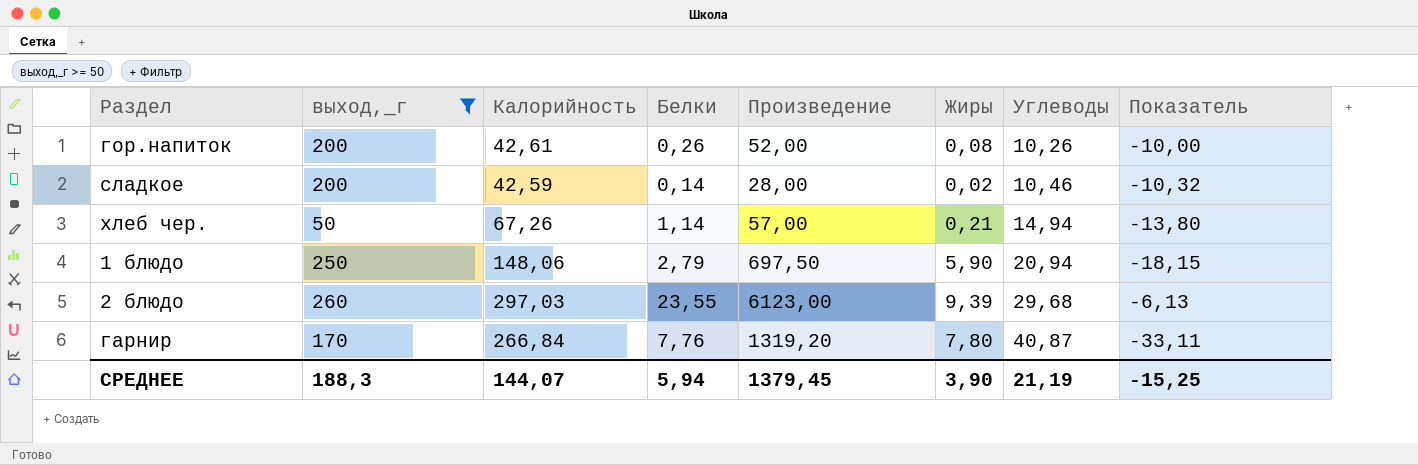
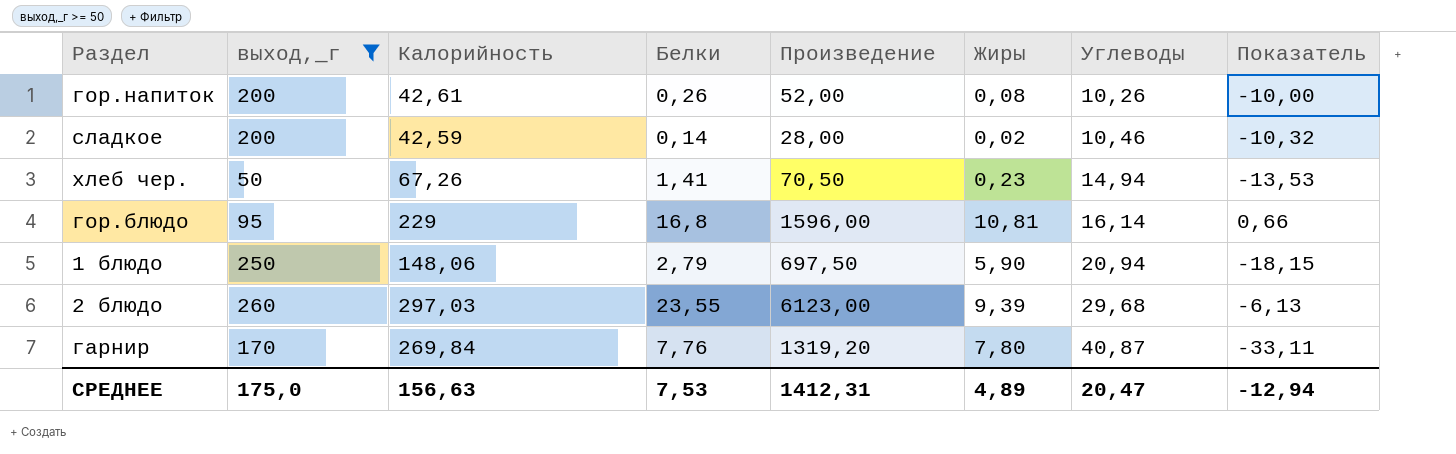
хлеб чер. | Белки: 1,14 -> 1,41
хлеб чер. | Произведение: 57,00 -> 70,50
хлеб чер. | Жиры: 0,21 -> 0,23
хлеб чер. | Показатель: -13,80 -> -13,53
row гор.блюдо: none -> 95 | 229 | 16,8 | 1596,00 | 10,81 | 16,14 | 0,66
гарнир | Калорийность: 266,84 -> 269,84
СРЕДНЕЕ | выход,_г: 188,3 -> 175,0
СРЕДНЕЕ | Калорийность: 144,07 -> 156,63
СРЕДНЕЕ | Белки: 5,94 -> 7,53
СРЕДНЕЕ | Произведение: 1379,45 -> 1412,31
СРЕДНЕЕ | Жиры: 3,90 -> 4,89
СРЕДНЕЕ | Углеводы: 21,19 -> 20,47
СРЕДНЕЕ | Показатель: -15,25 -> -12,94

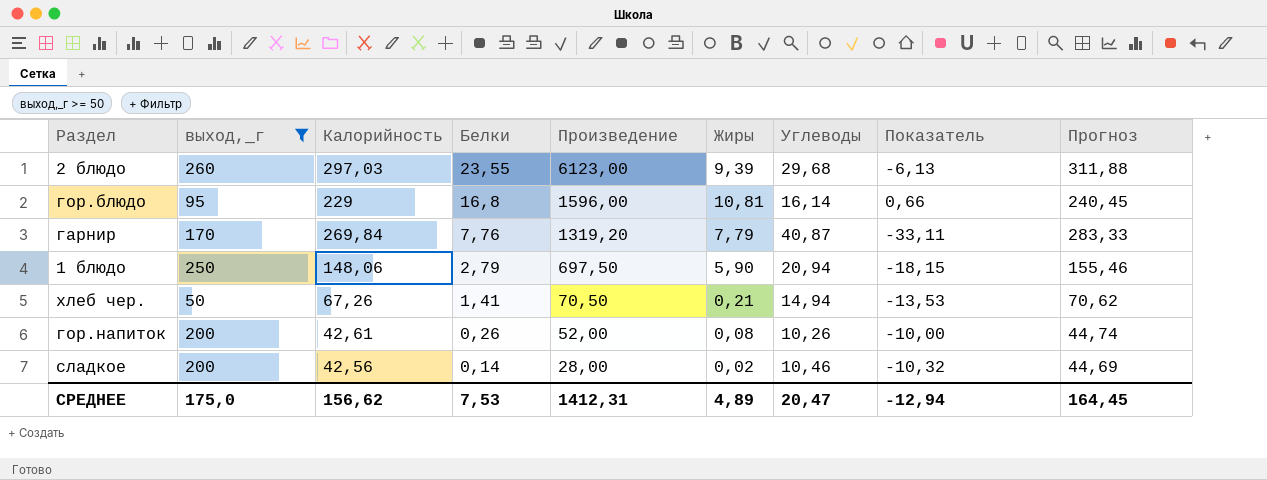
row order: Углеводы ascending -> Белки descending
column Прогноз | formula: none -> [Калорийность] * 1,05
гарнир | Жиры: 7,80 -> 7,79
хлеб чер. | Жиры: 0,23 -> 0,21
сладкое | Калорийность: 42,59 -> 42,56
СРЕДНЕЕ | Калорийность: 156,63 -> 156,62

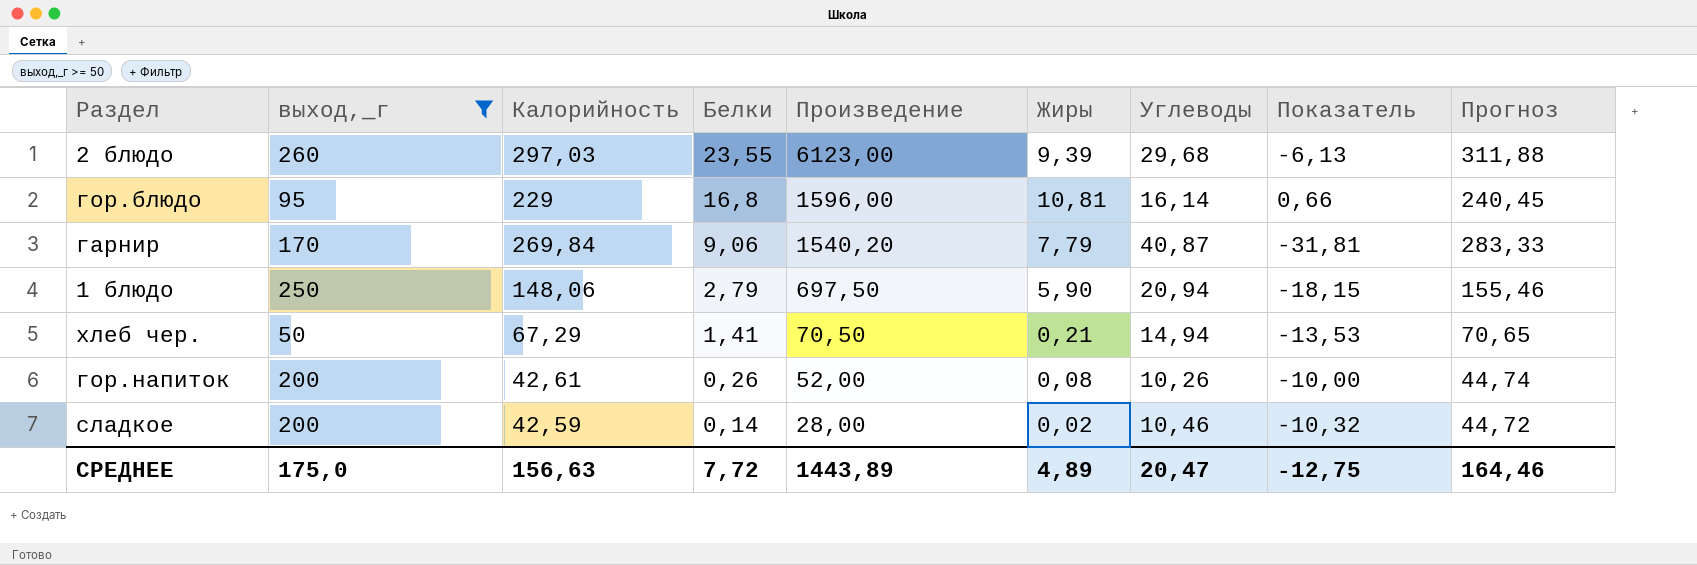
гарнир | Белки: 7,76 -> 9,06
гарнир | Произведение: 1319,20 -> 1540,20
гарнир | Показатель: -33,11 -> -31,81
хлеб чер. | Калорийность: 67,26 -> 67,29
хлеб чер. | Прогноз: 70,62 -> 70,65
сладкое | Калорийность: 42,56 -> 42,59
сладкое | Прогноз: 44,69 -> 44,72
СРЕДНЕЕ | Калорийность: 156,62 -> 156,63
СРЕДНЕЕ | Белки: 7,53 -> 7,72
СРЕДНЕЕ | Произведение: 1412,31 -> 1443,89
СРЕДНЕЕ | Показатель: -12,94 -> -12,75
СРЕДНЕЕ | Прогноз: 164,45 -> 164,46

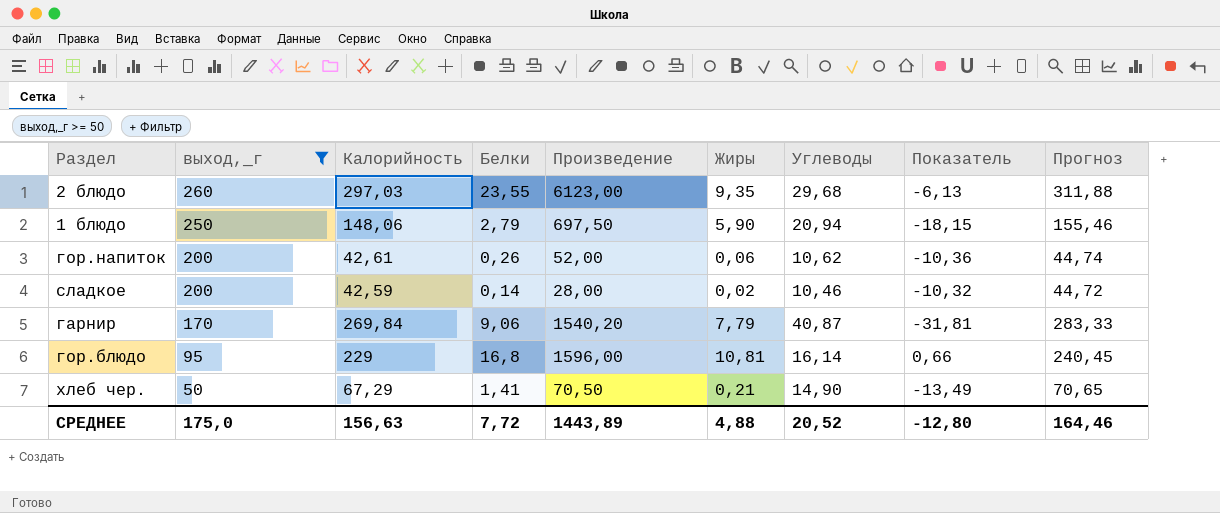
row order: Белки descending -> выход,_г descending
2 блюдо | Жиры: 9,39 -> 9,35
гор.напиток | Жиры: 0,08 -> 0,06
гор.напиток | Углеводы: 10,26 -> 10,62
гор.напиток | Показатель: -10,00 -> -10,36
хлеб чер. | Углеводы: 14,94 -> 14,90
хлеб чер. | Показатель: -13,53 -> -13,49
СРЕДНЕЕ | Жиры: 4,89 -> 4,88
СРЕДНЕЕ | Углеводы: 20,47 -> 20,52
СРЕДНЕЕ | Показатель: -12,75 -> -12,80

